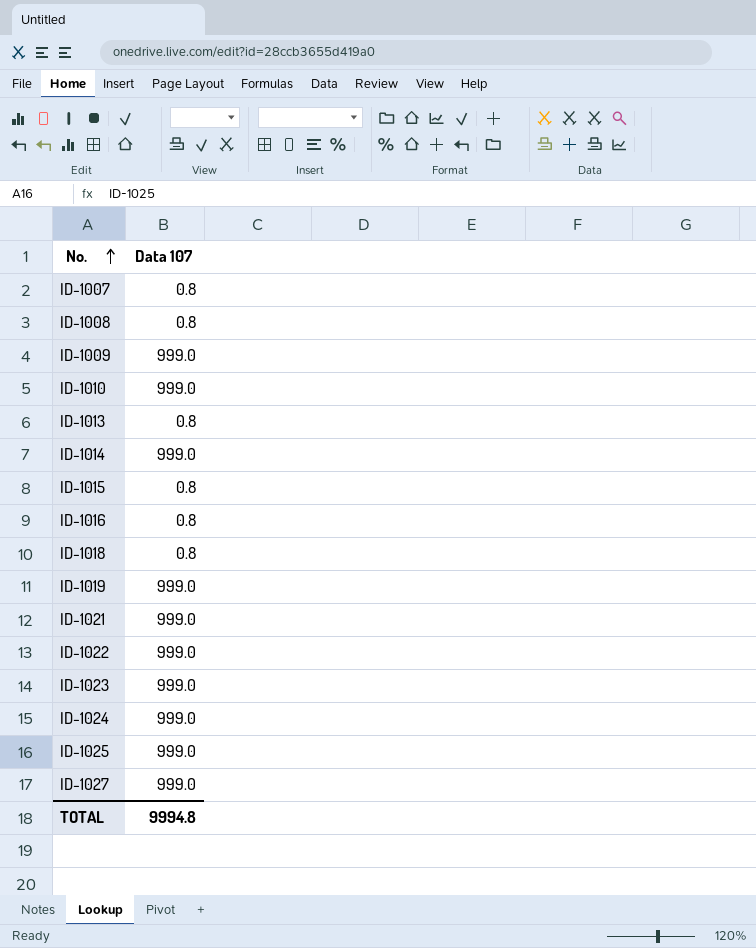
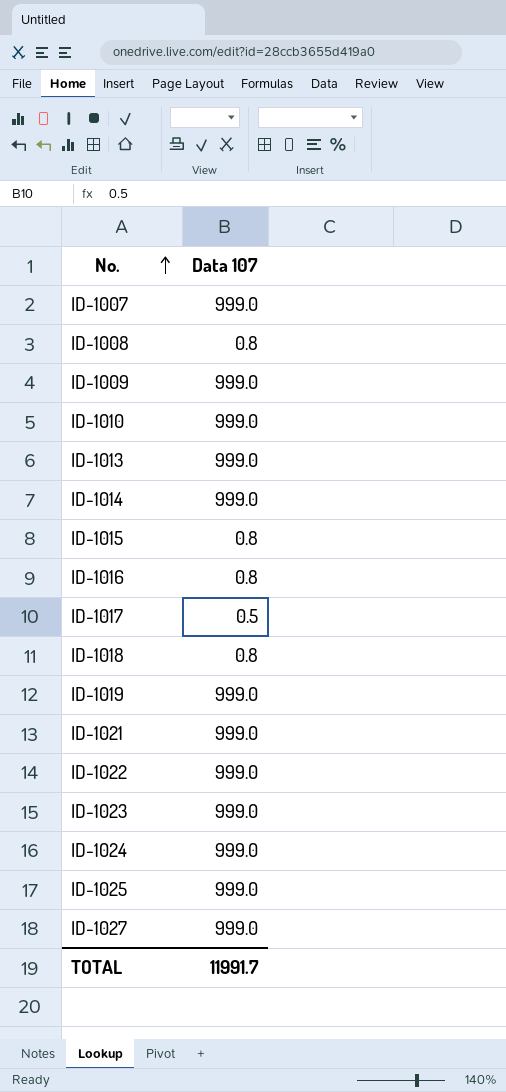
ID-1007 | Data 107: 0.8 -> 999.0
ID-1013 | Data 107: 0.8 -> 999.0
row ID-1017: none -> 0.5
TOTAL | Data 107: 9994.8 -> 11991.7

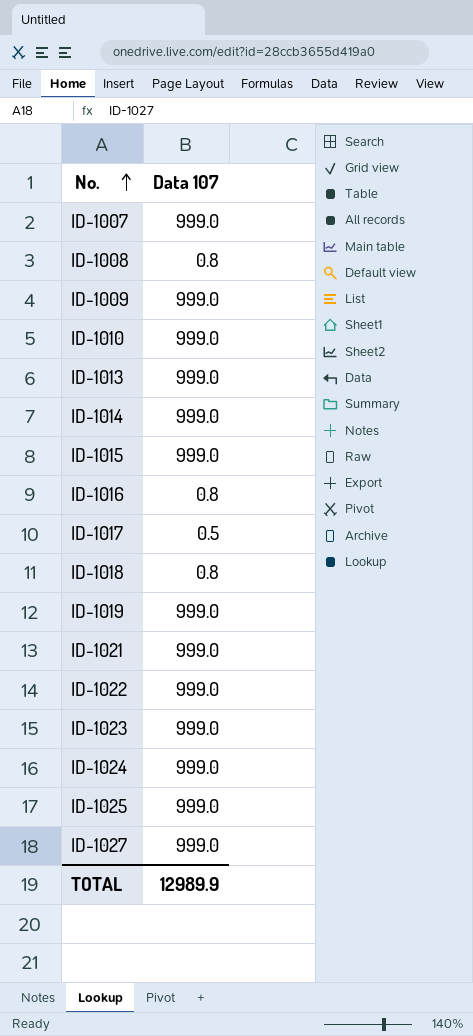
ID-1015 | Data 107: 0.8 -> 999.0
TOTAL | Data 107: 11991.7 -> 12989.9

